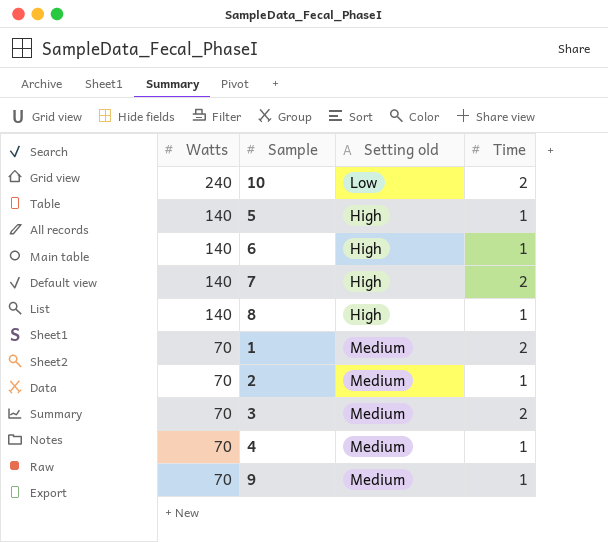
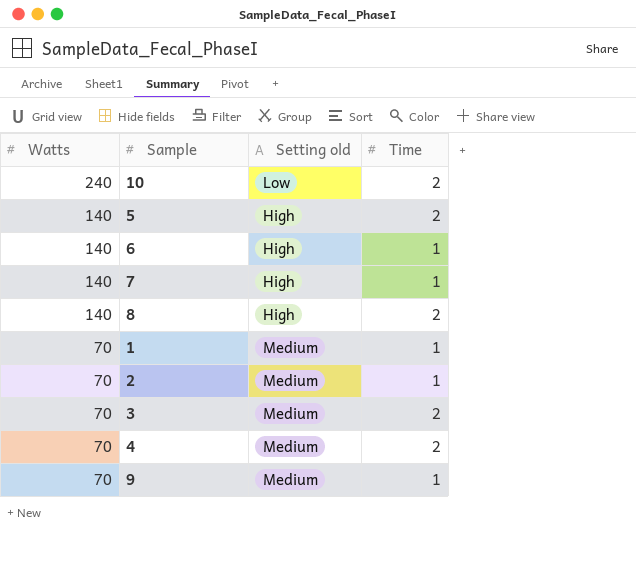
5 | Time: 1 -> 2
7 | Time: 2 -> 1
8 | Time: 1 -> 2
1 | Time: 2 -> 1
4 | Time: 1 -> 2

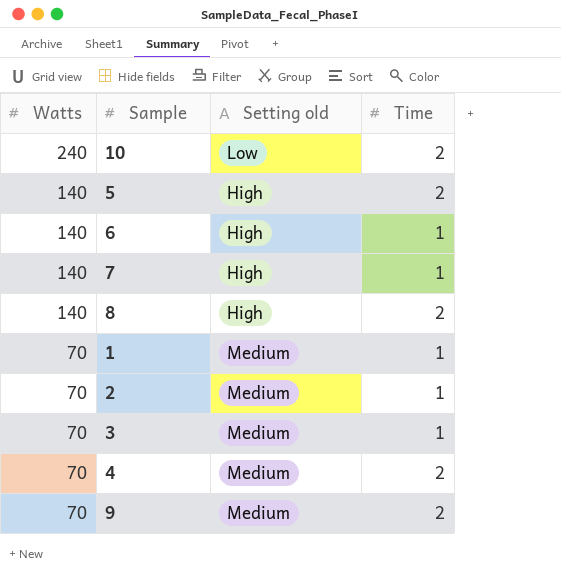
3 | Time: 2 -> 1
9 | Time: 1 -> 2

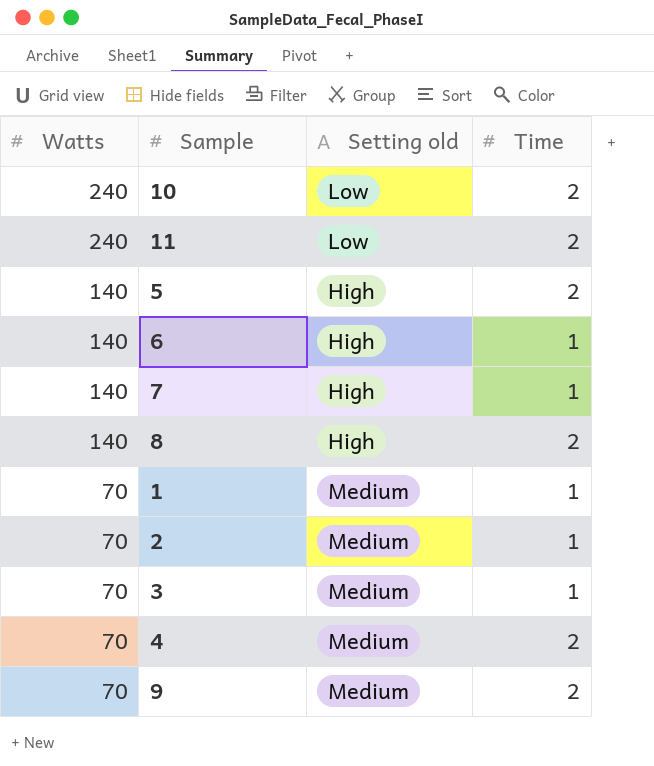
row 11: none -> 240 | Low | 2

